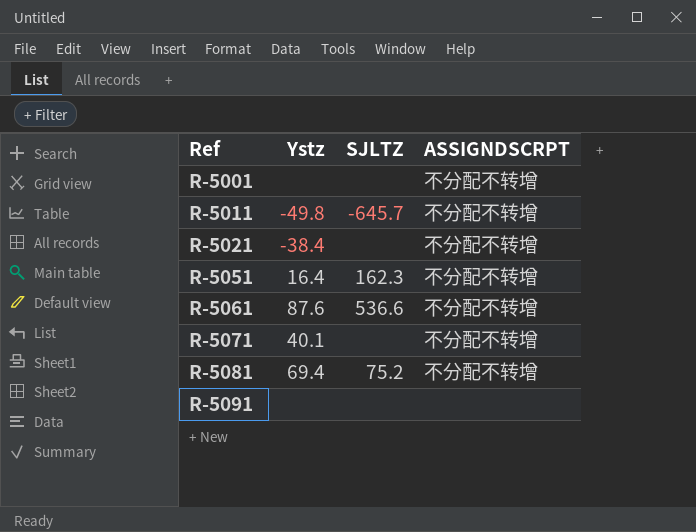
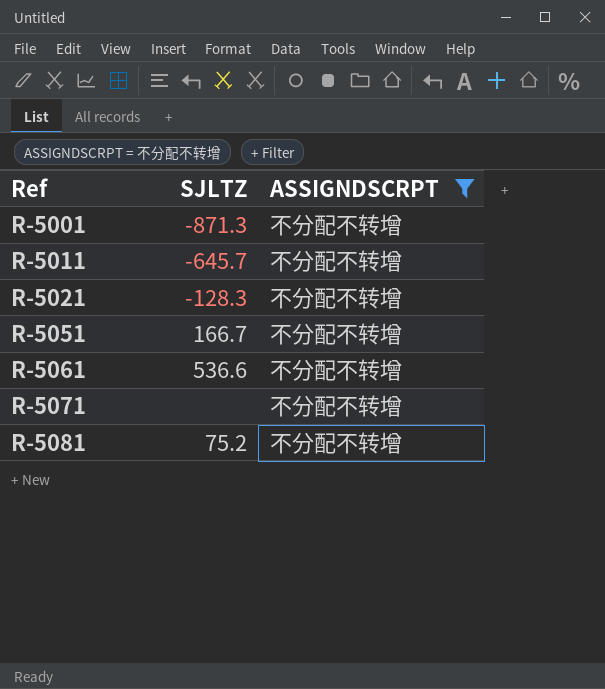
filter: none -> ASSIGNDSCRPT = 不分配不转增
column Ystz | position: 2 -> none
R-5001 | SJLTZ: none -> -871.3
R-5021 | SJLTZ: none -> -128.3
R-5051 | SJLTZ: 162.3 -> 166.7

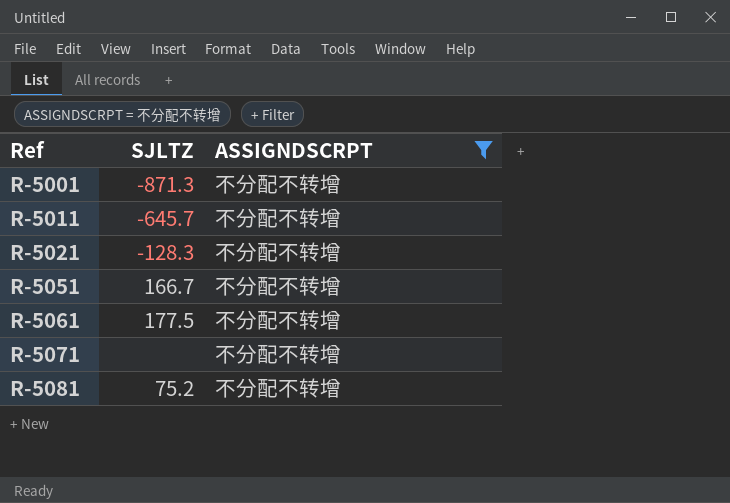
R-5061 | SJLTZ: 536.6 -> 177.5

